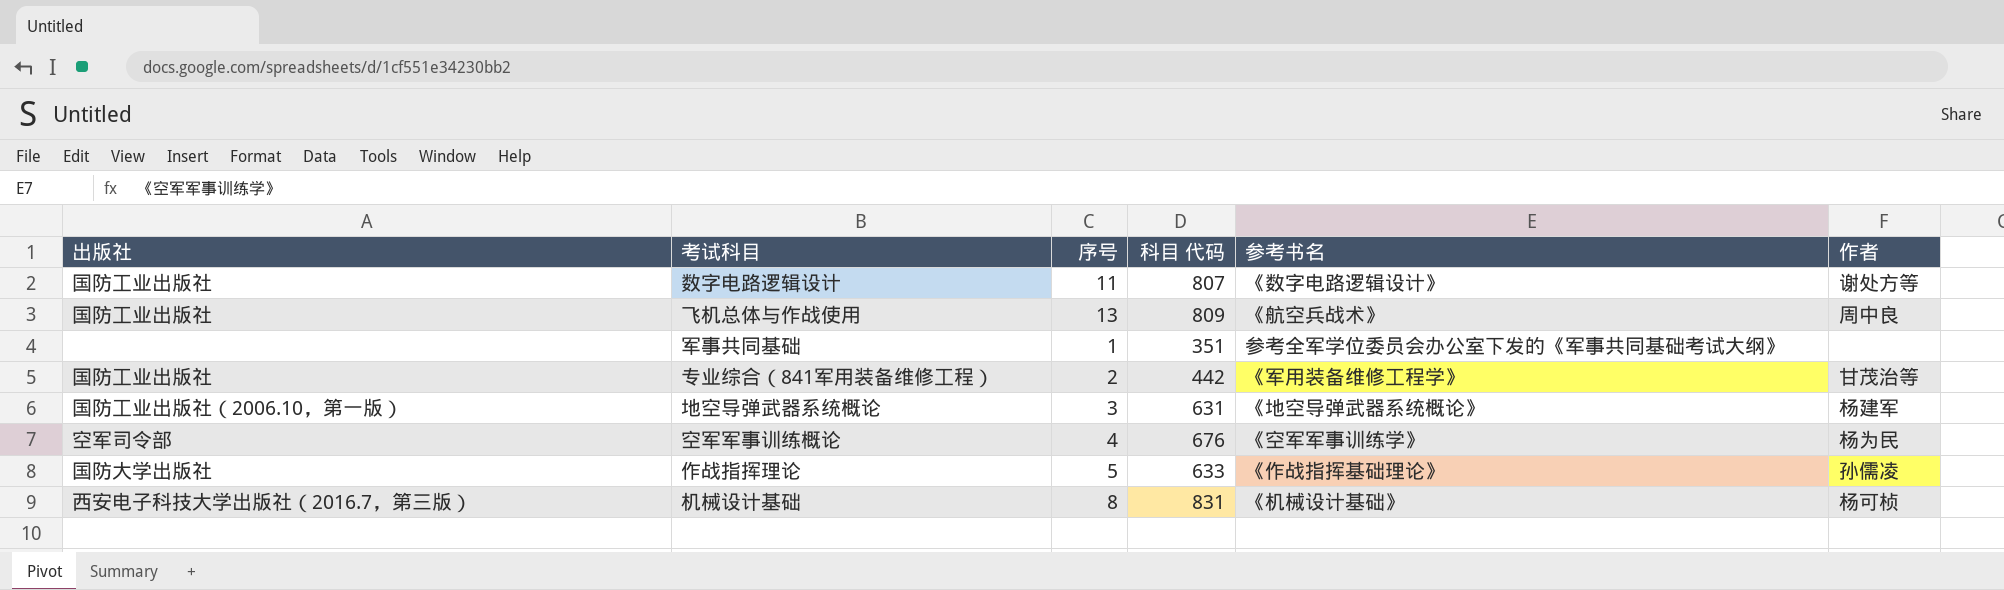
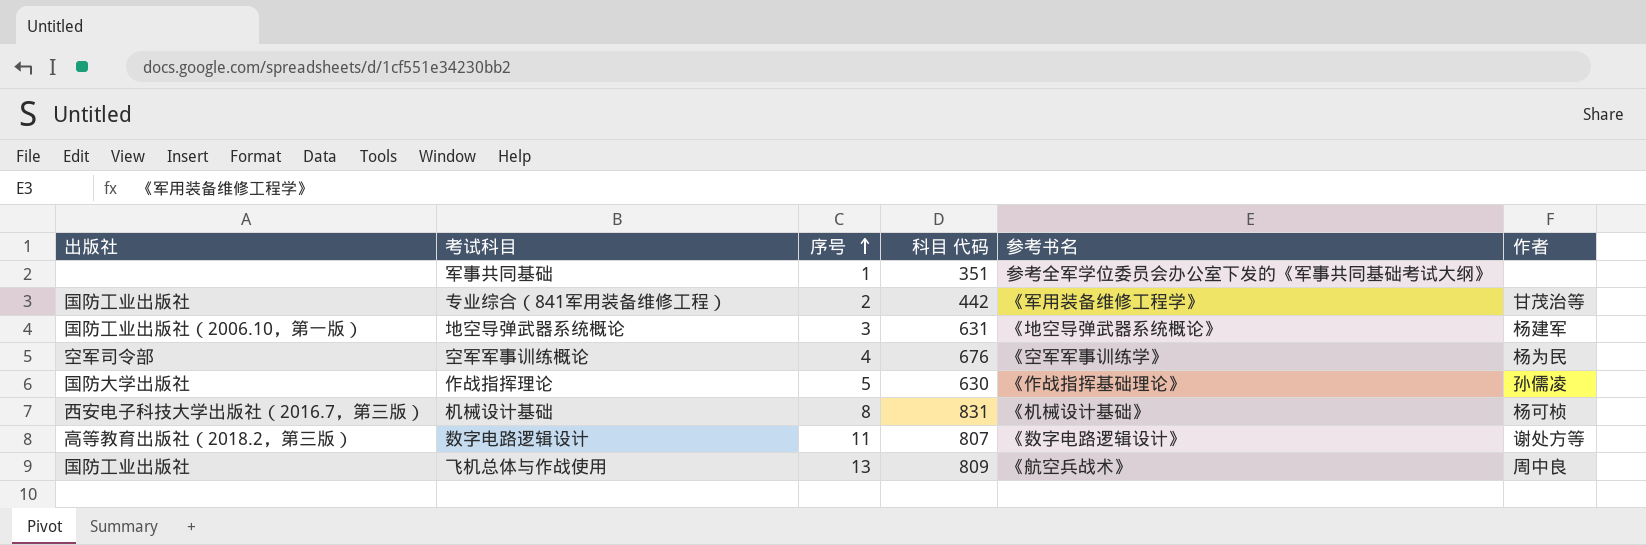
row order: none -> 序号 ascending
作战指挥理论 | 科目 代码: 633 -> 630
数字电路逻辑设计 | 出版社: 国防工业出版社 -> 高等教育出版社（2018.2，第三版）

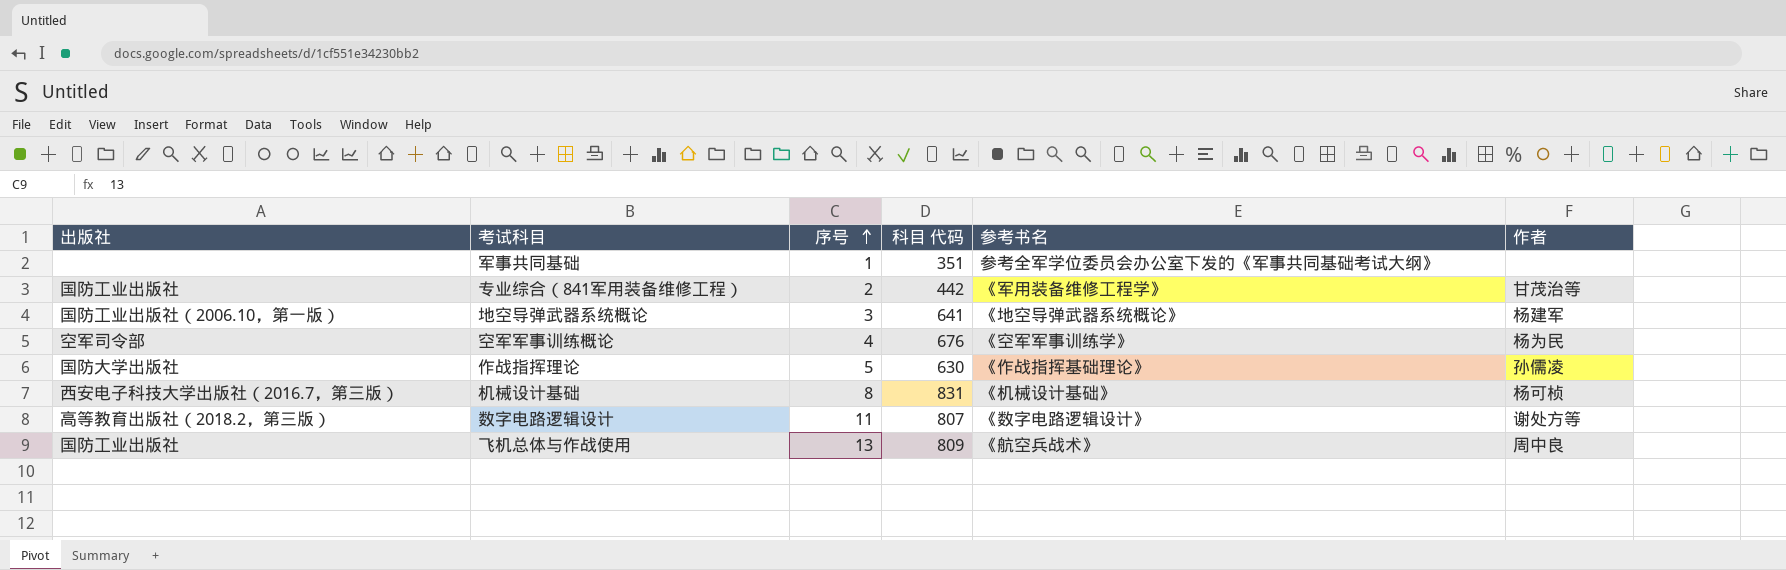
地空导弹武器系统概论 | 科目 代码: 631 -> 641

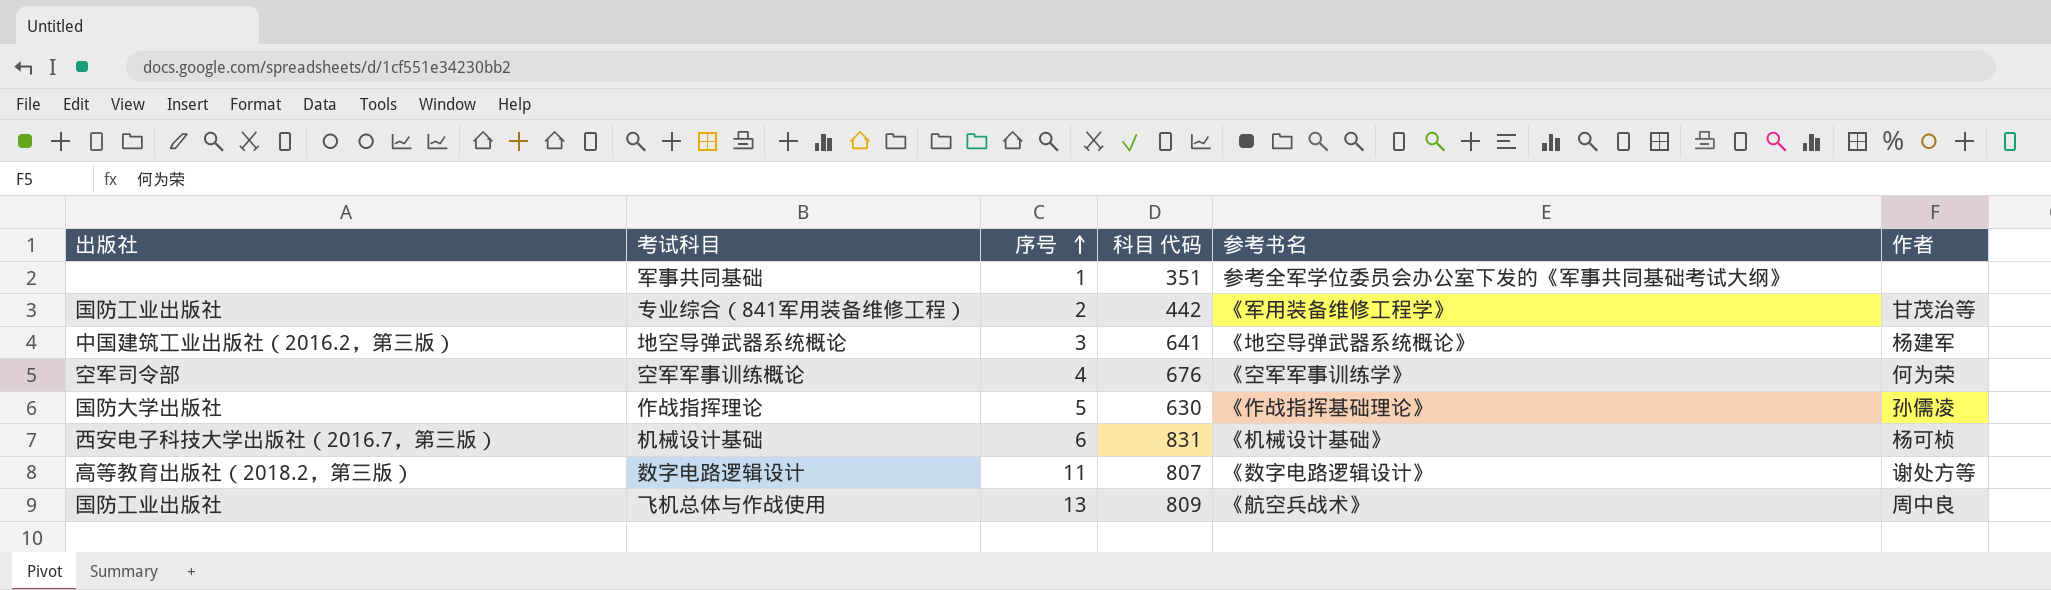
地空导弹武器系统概论 | 出版社: 国防工业出版社（2006.10，第一版） -> 中国建筑工业出版社（2016.2，第三版）
空军军事训练概论 | 作者: 杨为民 -> 何为荣
机械设计基础 | 序号: 8 -> 6

